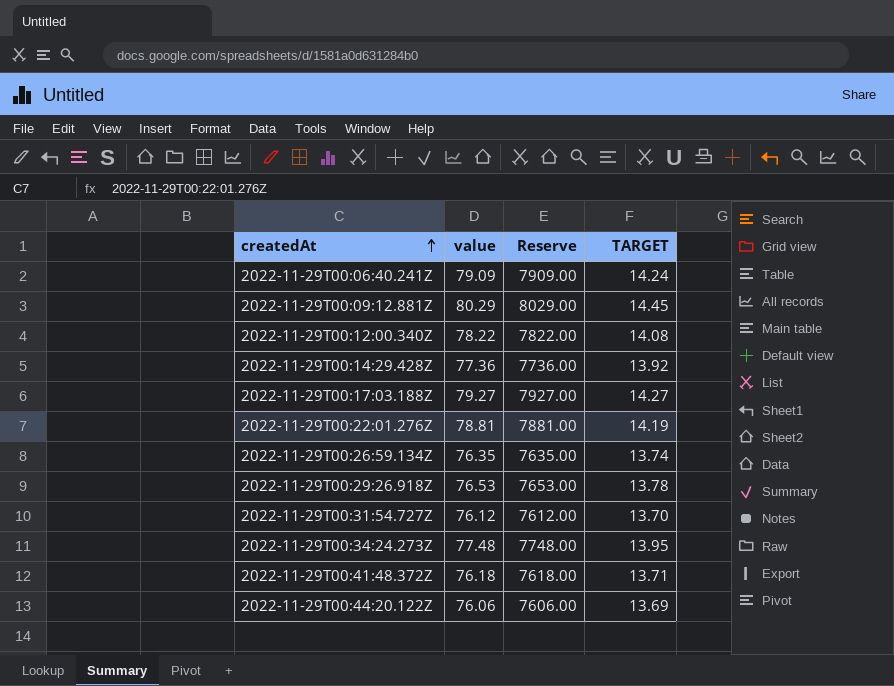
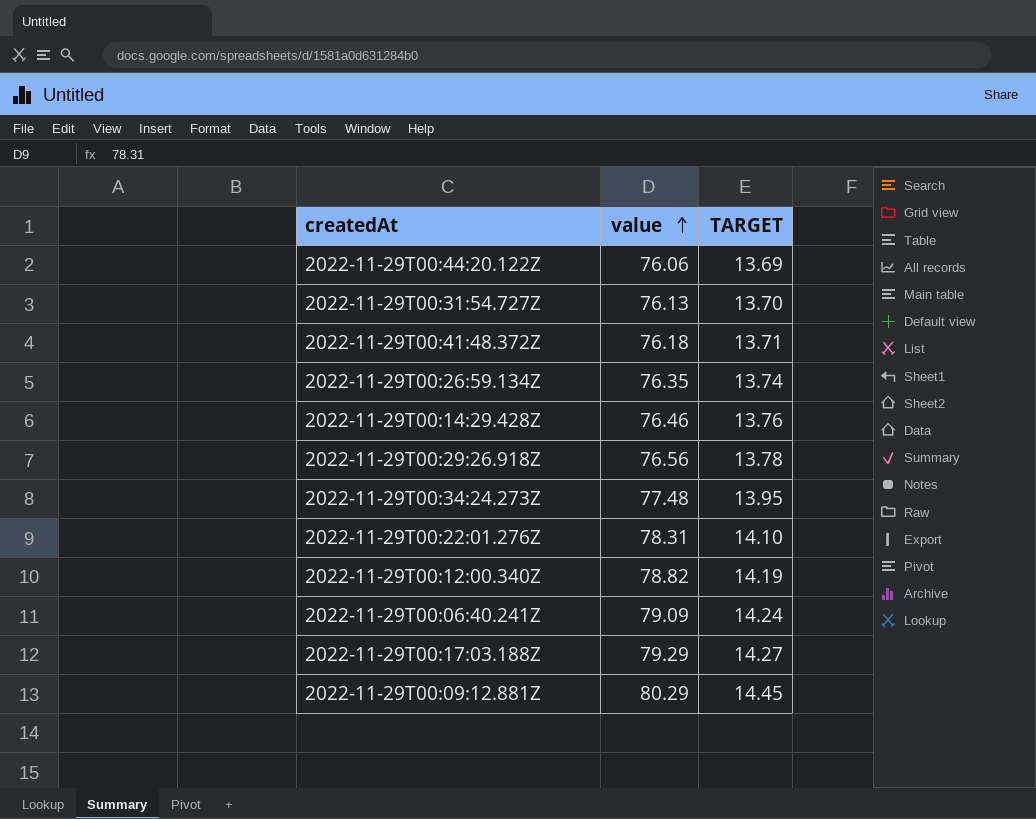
row order: createdAt ascending -> value ascending
column Reserve | formula: [value] * 100 -> none
2022-11-29T00:31:54.727Z | value: 76.12 -> 76.13
2022-11-29T00:14:29.428Z | value: 77.36 -> 76.46
2022-11-29T00:14:29.428Z | TARGET: 13.92 -> 13.76
2022-11-29T00:29:26.918Z | value: 76.53 -> 76.56
2022-11-29T00:22:01.276Z | value: 78.81 -> 78.31
2022-11-29T00:22:01.276Z | TARGET: 14.19 -> 14.10
2022-11-29T00:12:00.340Z | value: 78.22 -> 78.82
2022-11-29T00:12:00.340Z | TARGET: 14.08 -> 14.19
2022-11-29T00:17:03.188Z | value: 79.27 -> 79.29

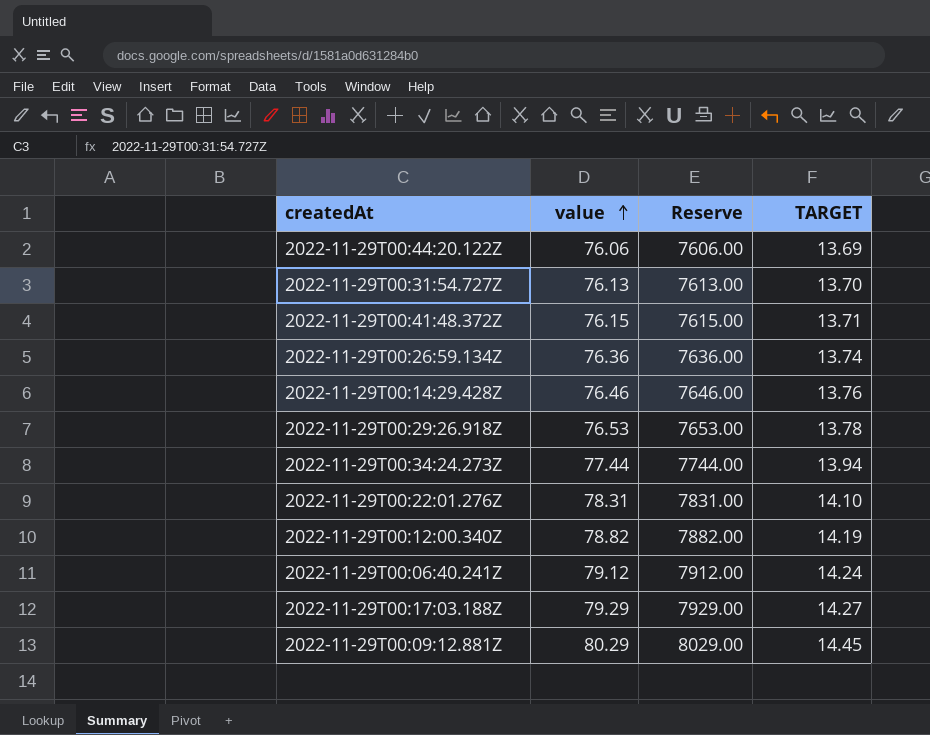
column Reserve | formula: none -> [value] * 100
2022-11-29T00:41:48.372Z | value: 76.18 -> 76.15
2022-11-29T00:26:59.134Z | value: 76.35 -> 76.36
2022-11-29T00:29:26.918Z | value: 76.56 -> 76.53
2022-11-29T00:34:24.273Z | value: 77.48 -> 77.44
2022-11-29T00:34:24.273Z | TARGET: 13.95 -> 13.94
2022-11-29T00:06:40.241Z | value: 79.09 -> 79.12

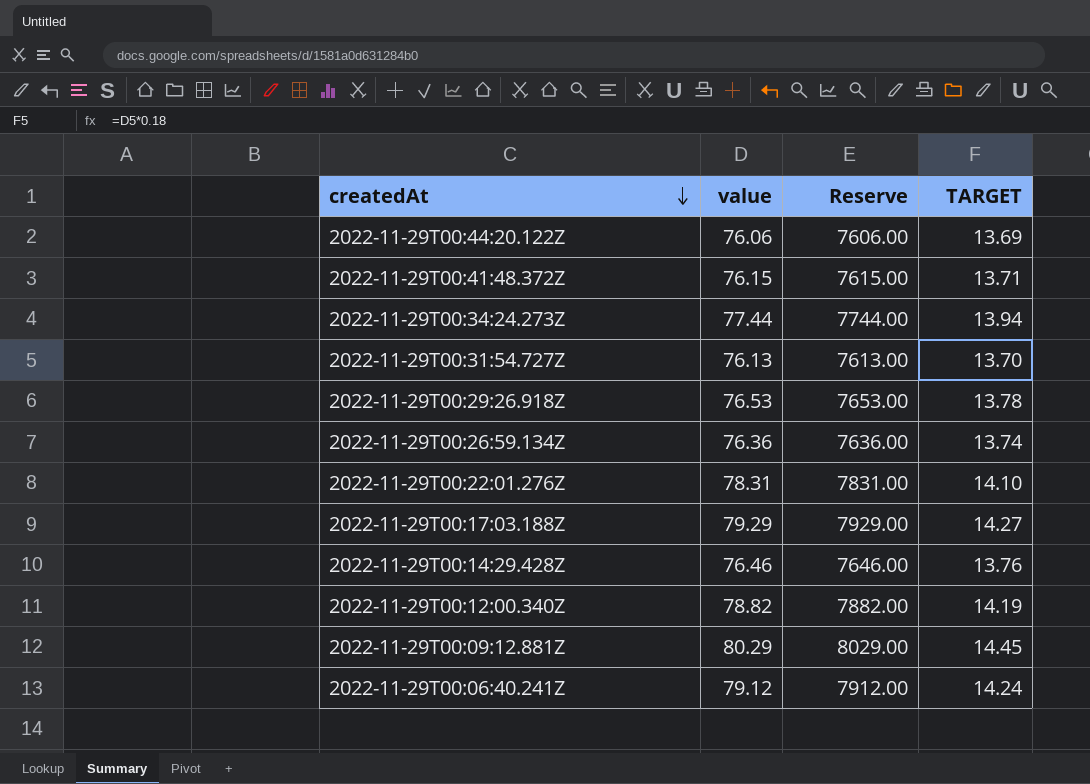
row order: value ascending -> createdAt descending

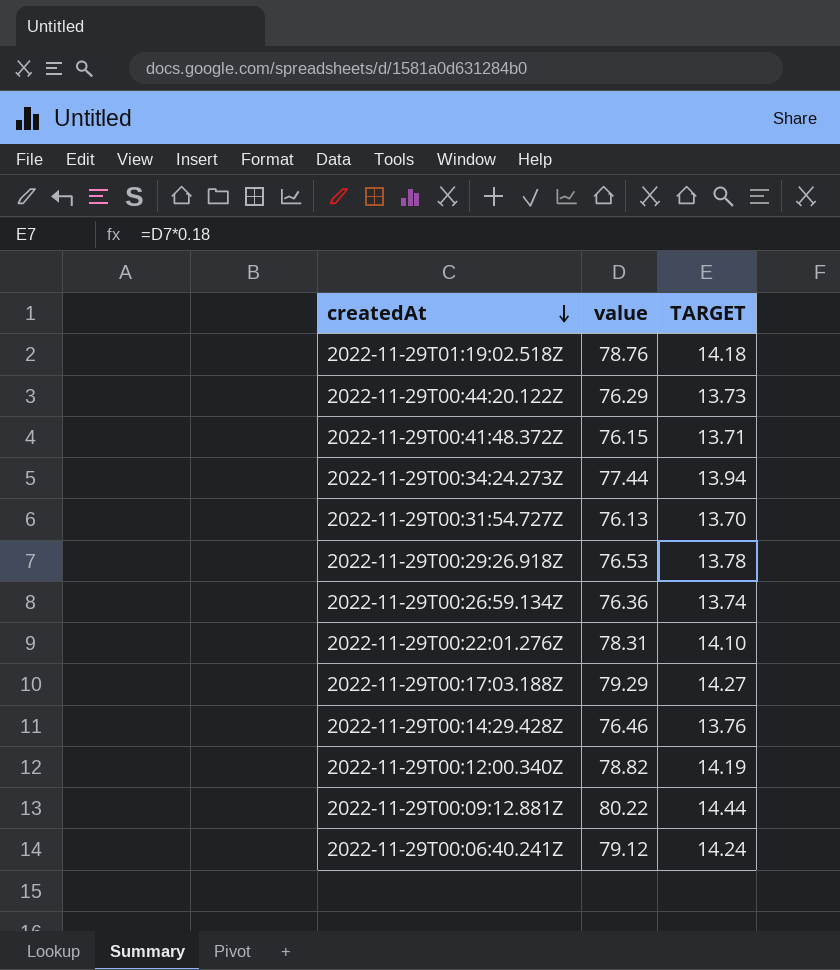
column Reserve | formula: [value] * 100 -> none
row 2022-11-29T01:19:02.518Z: none -> 78.76 | 14.18
2022-11-29T00:44:20.122Z | value: 76.06 -> 76.29
2022-11-29T00:44:20.122Z | TARGET: 13.69 -> 13.73
2022-11-29T00:09:12.881Z | value: 80.29 -> 80.22
2022-11-29T00:09:12.881Z | TARGET: 14.45 -> 14.44

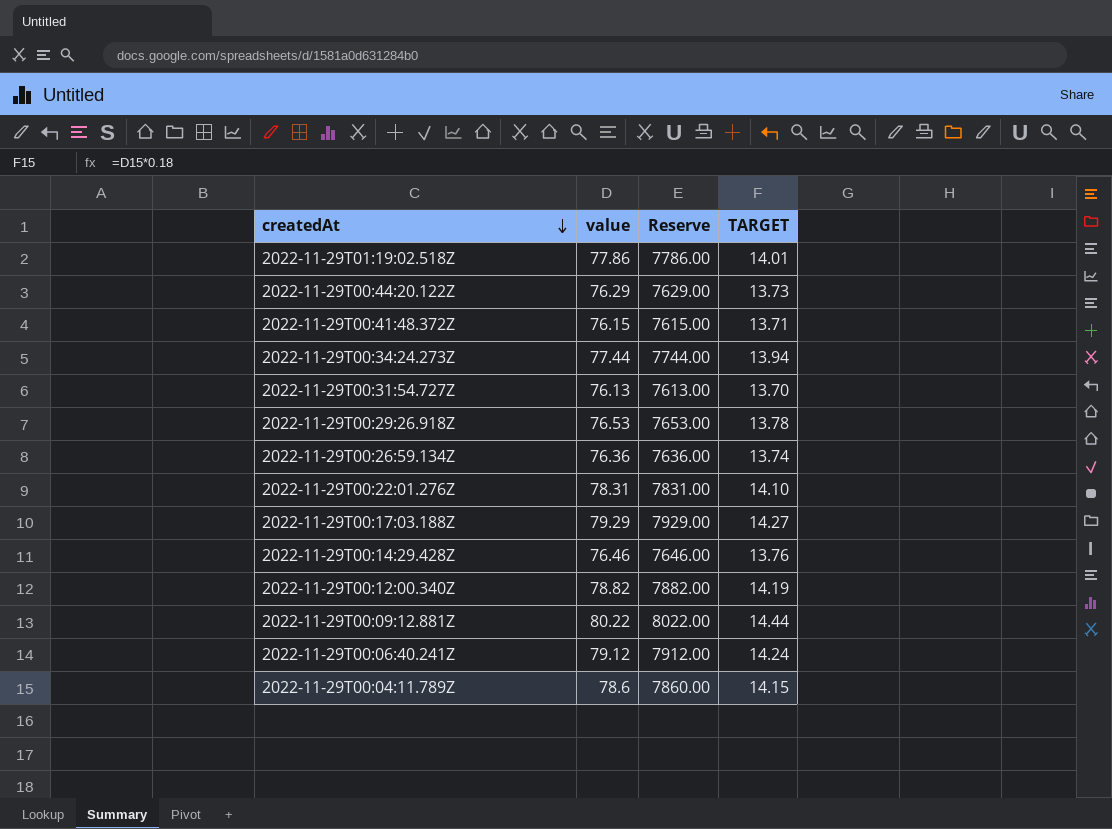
column Reserve | formula: none -> [value] * 100
2022-11-29T01:19:02.518Z | value: 78.76 -> 77.86
2022-11-29T01:19:02.518Z | TARGET: 14.18 -> 14.01
row 2022-11-29T00:04:11.789Z: none -> 78.6 | 7860.00 | 14.15

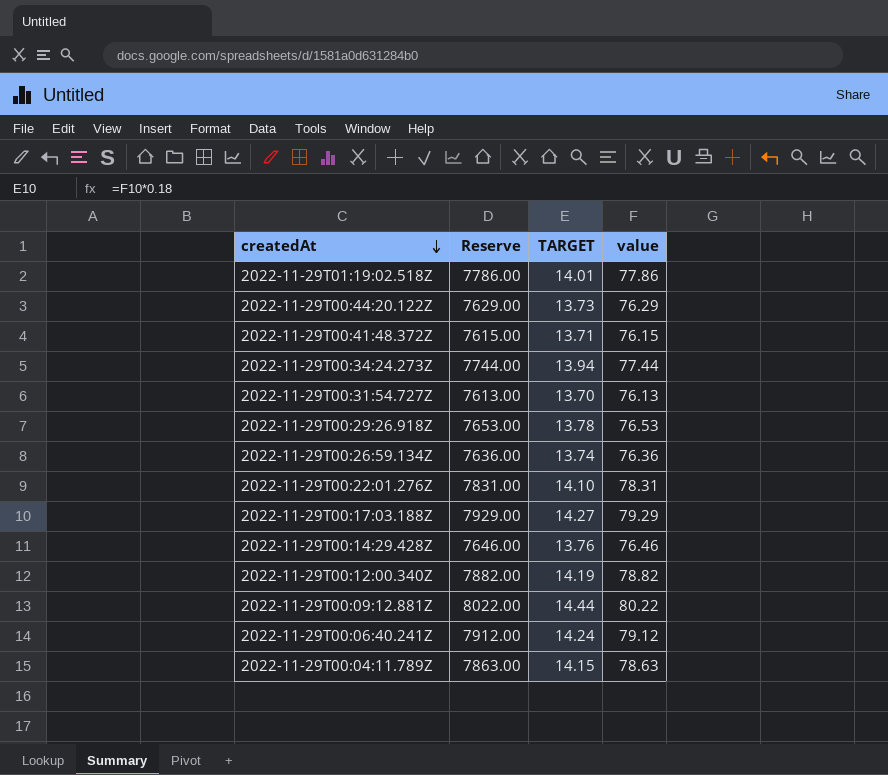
column value | position: 2 -> 4
2022-11-29T00:04:11.789Z | Reserve: 7860.00 -> 7863.00
2022-11-29T00:04:11.789Z | value: 78.6 -> 78.63

